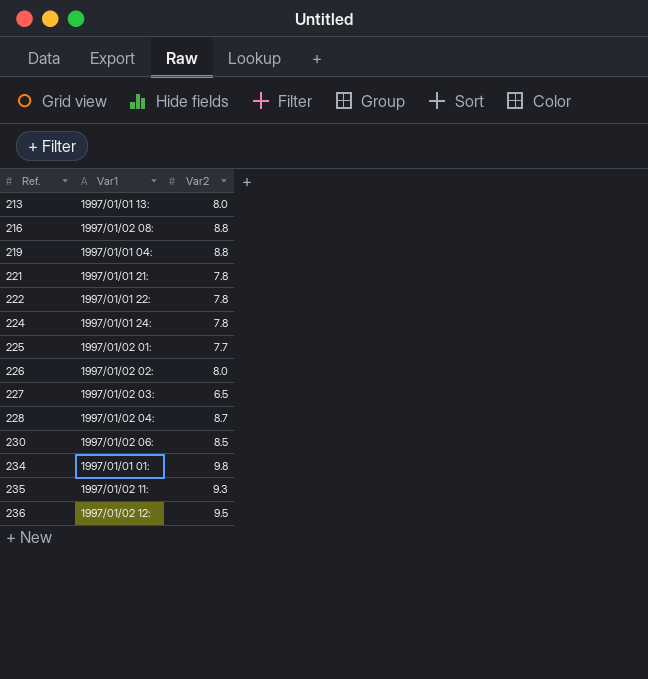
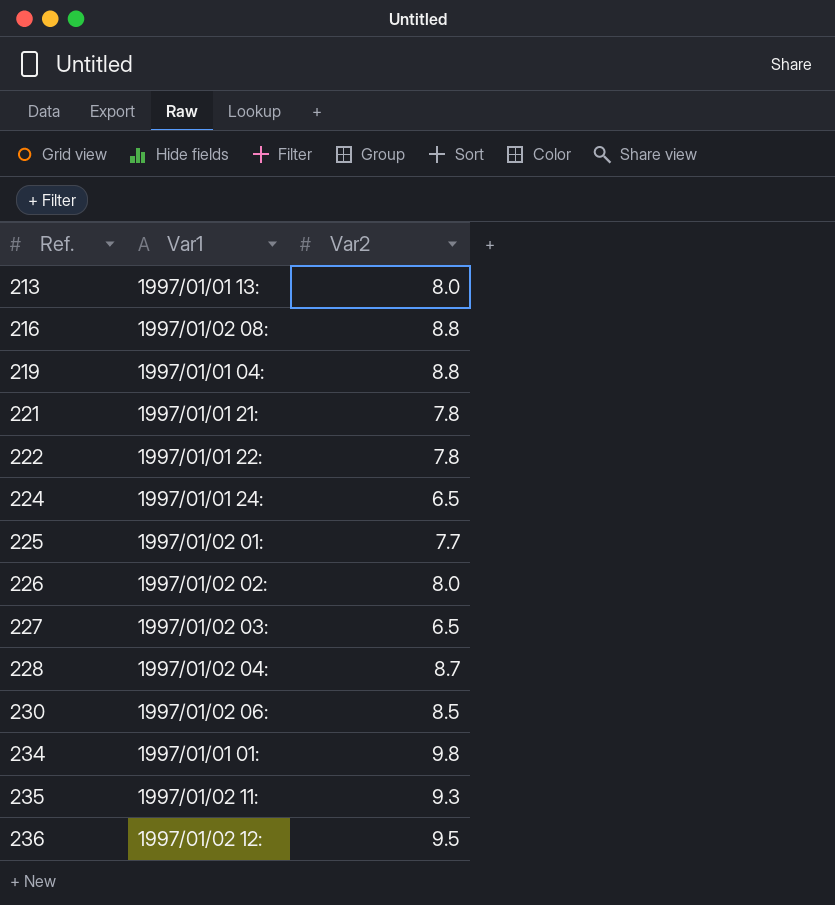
224 | Var2: 7.8 -> 6.5

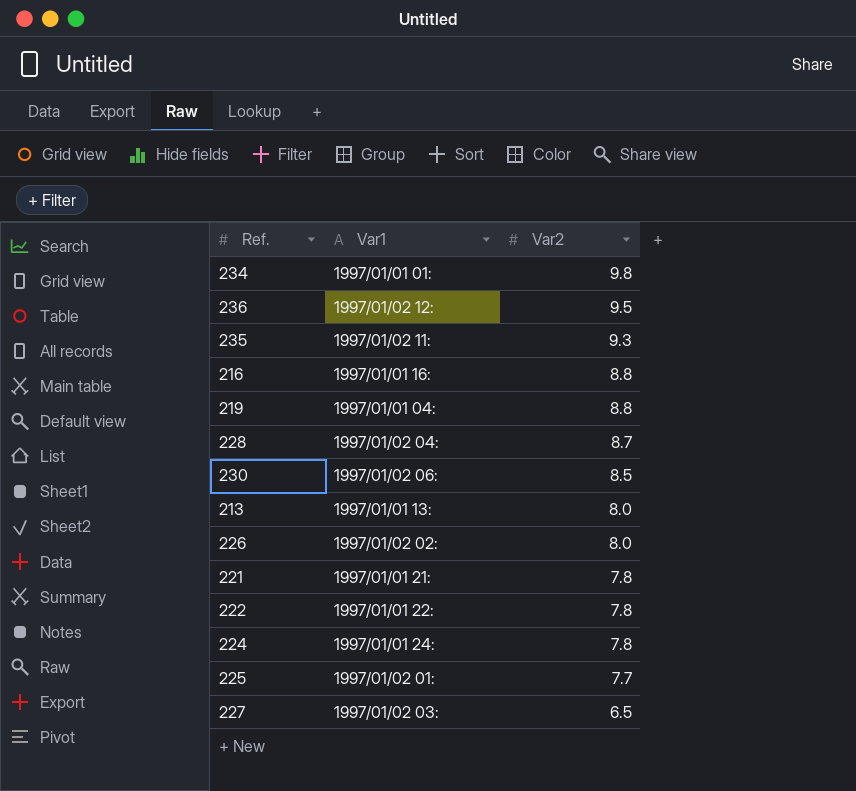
row order: Ref. ascending -> Var2 descending
216 | Var1: 1997/01/02 08: -> 1997/01/01 16:
224 | Var2: 6.5 -> 7.8

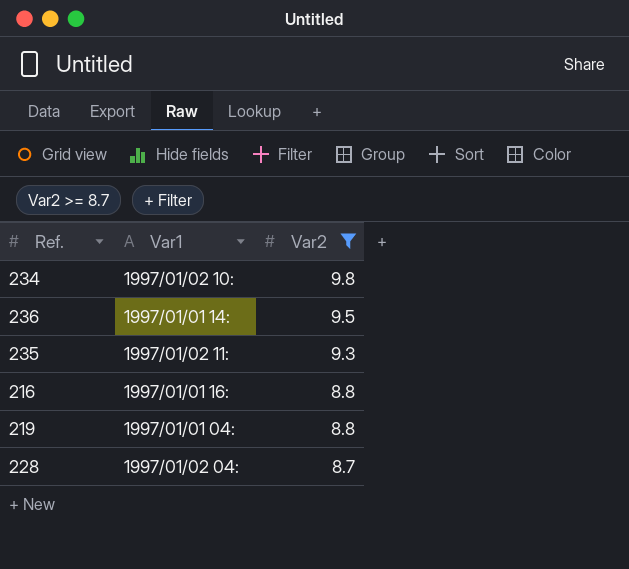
filter: none -> Var2 >= 8.7
234 | Var1: 1997/01/01 01: -> 1997/01/02 10:
236 | Var1: 1997/01/02 12: -> 1997/01/01 14:

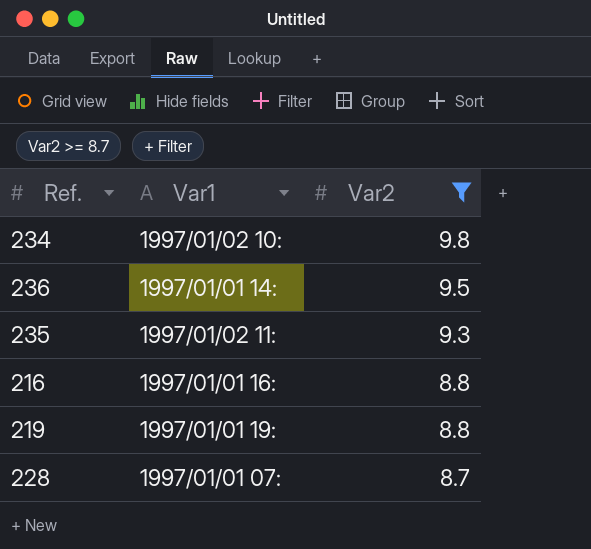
219 | Var1: 1997/01/01 04: -> 1997/01/01 19:
228 | Var1: 1997/01/02 04: -> 1997/01/01 07:

